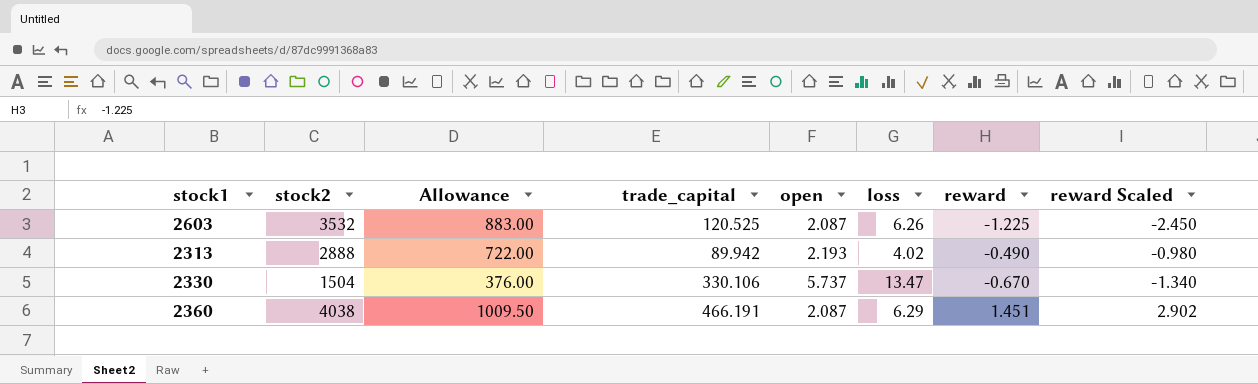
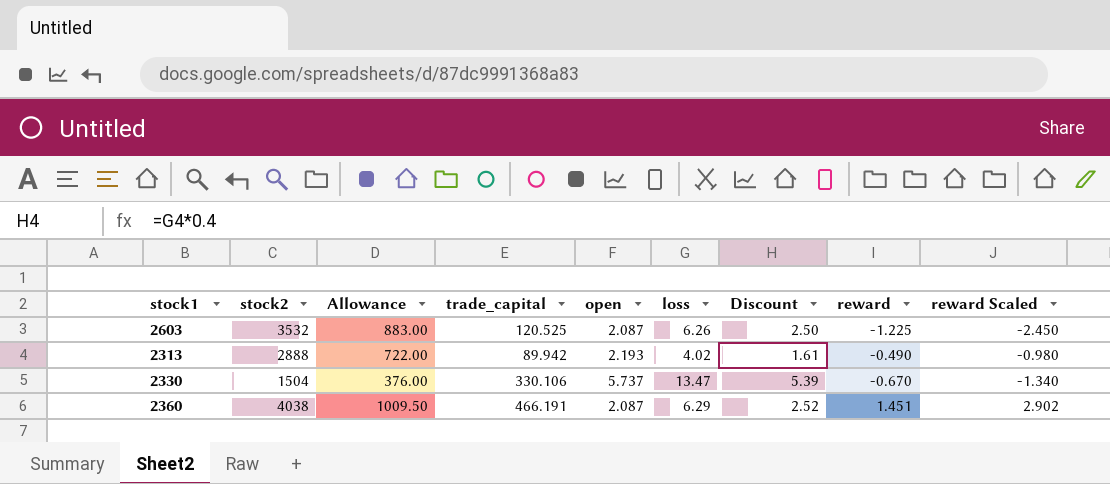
column Discount | formula: none -> [loss] * 0.4

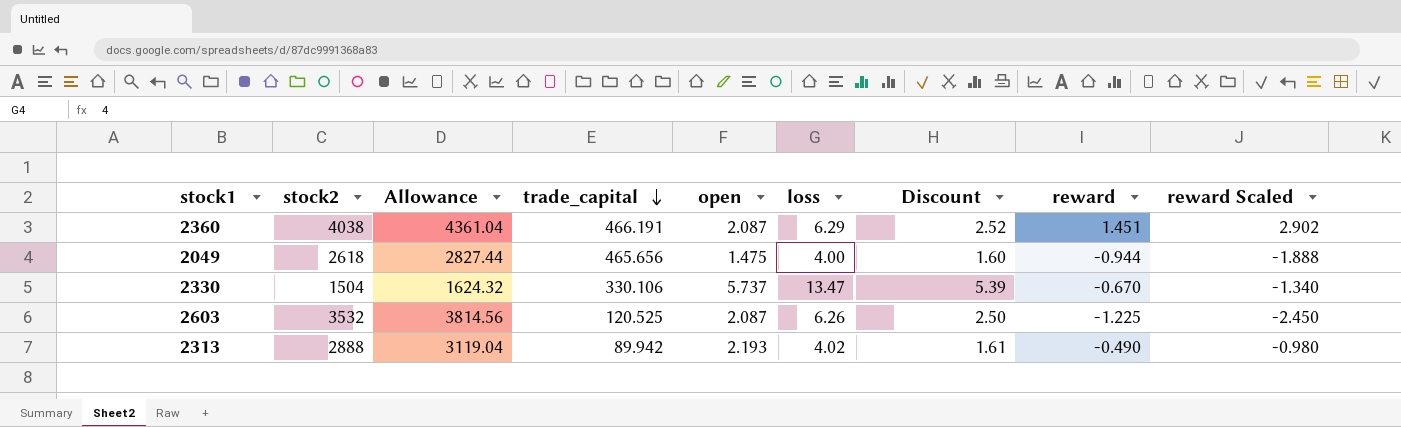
row order: none -> trade_capital descending
column Allowance | formula: [stock2] * 0.25 -> [stock2] * 1.08
row 2049: none -> 2618 | 2827.44 | 465.656 | 1.475 | 4.00 | 1.60 | -0.944 | -1.888

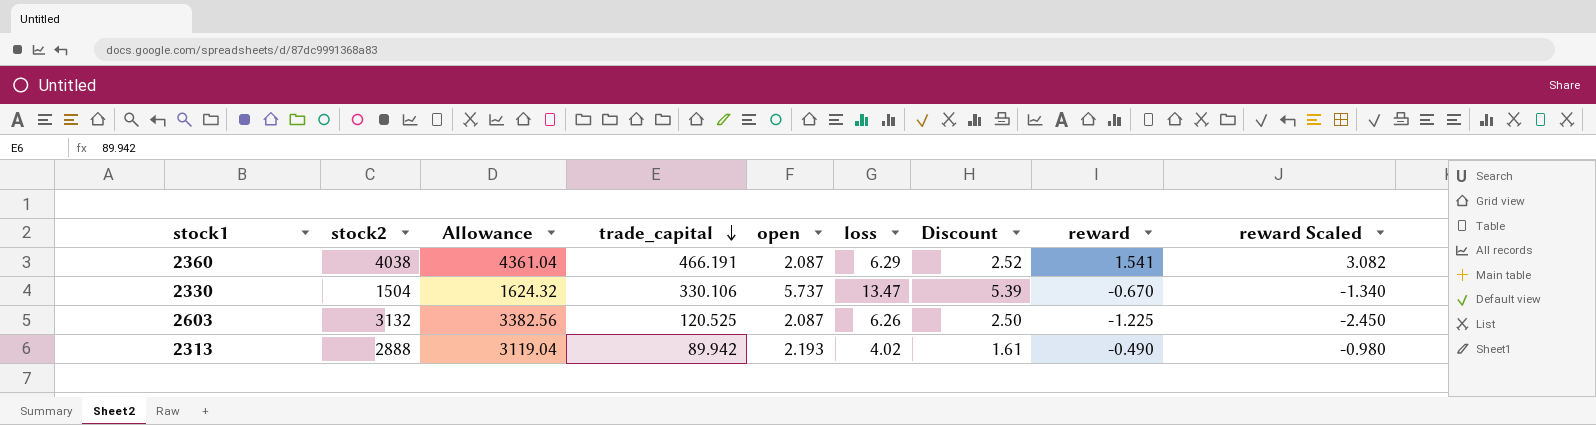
row 2049: 2618 | 2827.44 | 465.656 | 1.475 | 4.00 | 1.60 | -0.944 | -1.888 -> none
2360 | reward: 1.451 -> 1.541
2360 | reward Scaled: 2.902 -> 3.082
2603 | stock2: 3532 -> 3132
2603 | Allowance: 3814.56 -> 3382.56

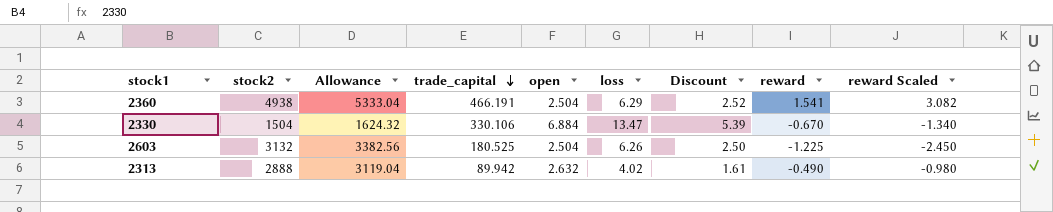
2360 | stock2: 4038 -> 4938
2360 | Allowance: 4361.04 -> 5333.04
2360 | open: 2.087 -> 2.504
2330 | open: 5.737 -> 6.884
2603 | trade_capital: 120.525 -> 180.525
2603 | open: 2.087 -> 2.504
2313 | open: 2.193 -> 2.632

